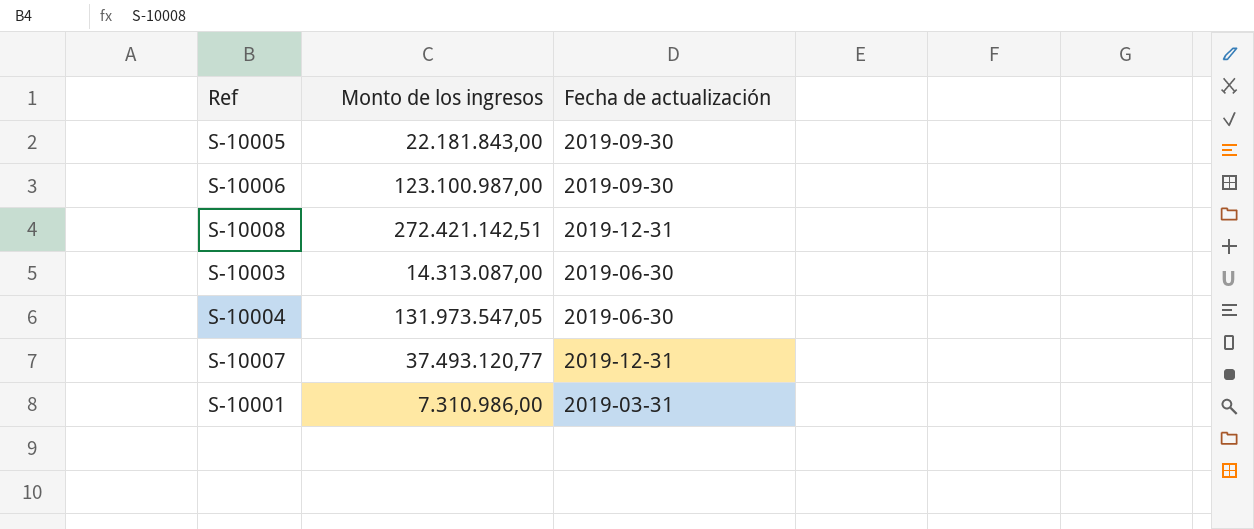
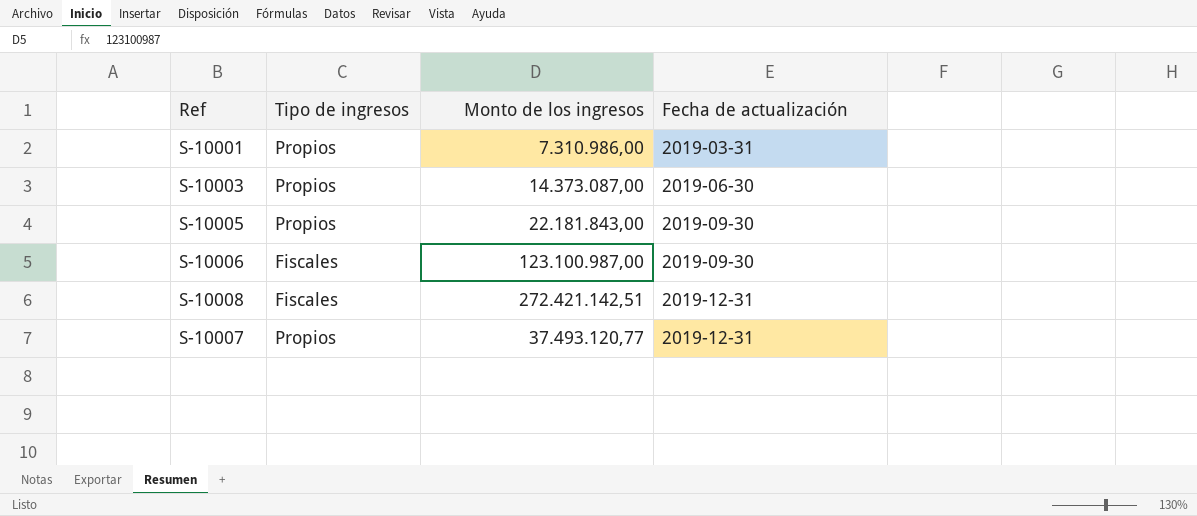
row order: none -> Fecha de actualización ascending
column Tipo de ingresos | position: none -> 2
row S-10004: 131.973.547,05 | 2019-06-30 -> none
S-10003 | Monto de los ingresos: 14.313.087,00 -> 14.373.087,00

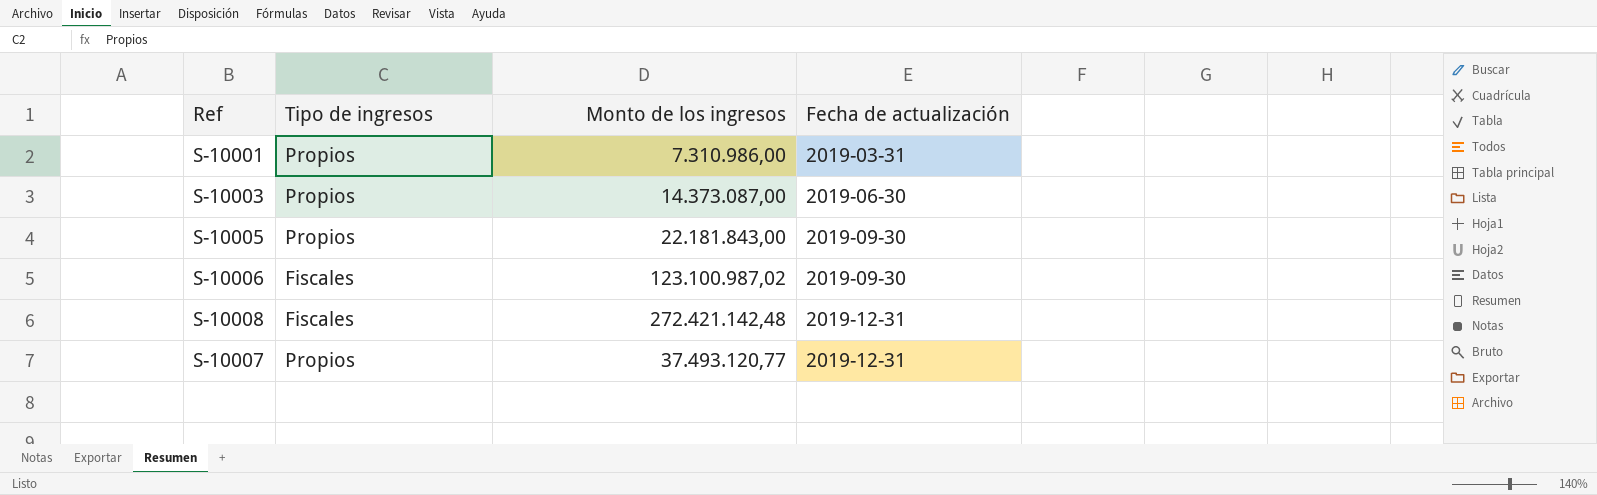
S-10006 | Monto de los ingresos: 123.100.987,00 -> 123.100.987,02
S-10008 | Monto de los ingresos: 272.421.142,51 -> 272.421.142,48

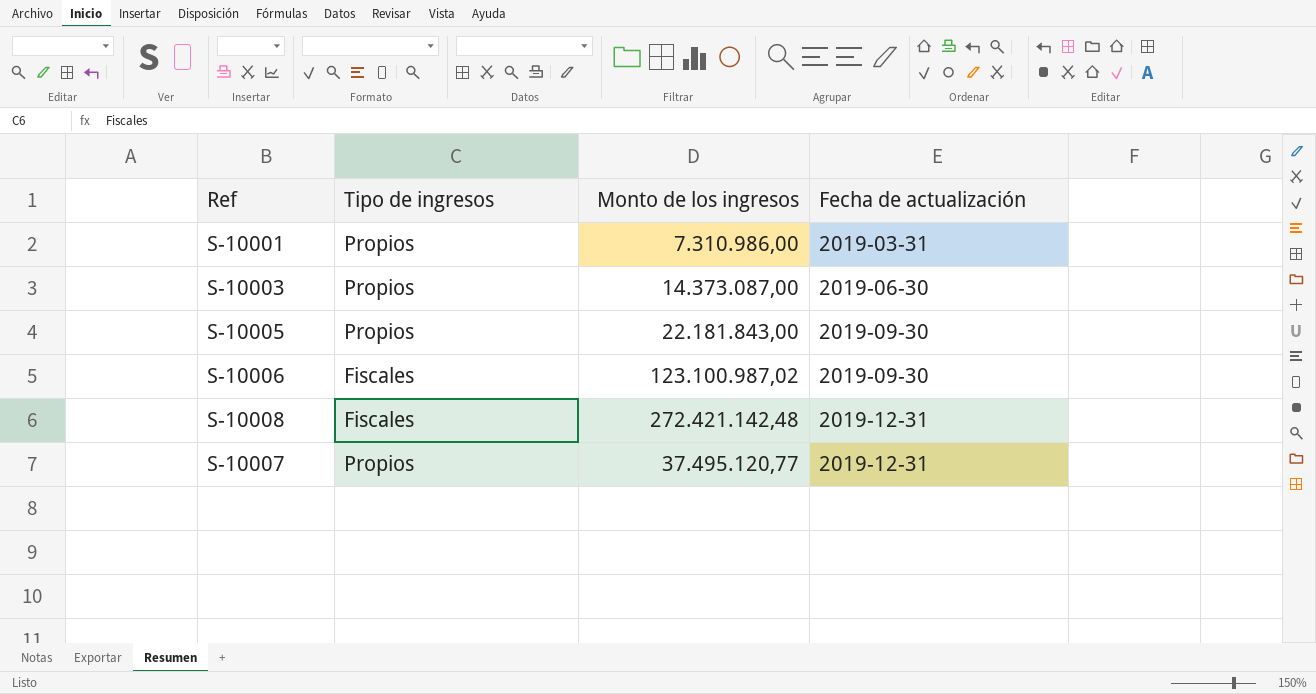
S-10007 | Monto de los ingresos: 37.493.120,77 -> 37.495.120,77

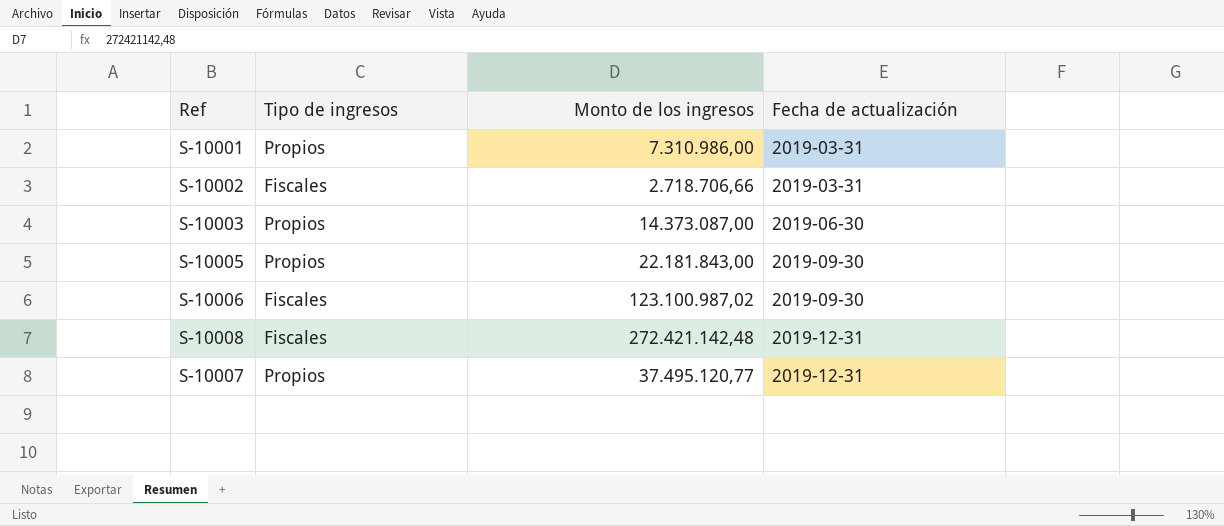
row S-10002: none -> Fiscales | 2.718.706,66 | 2019-03-31

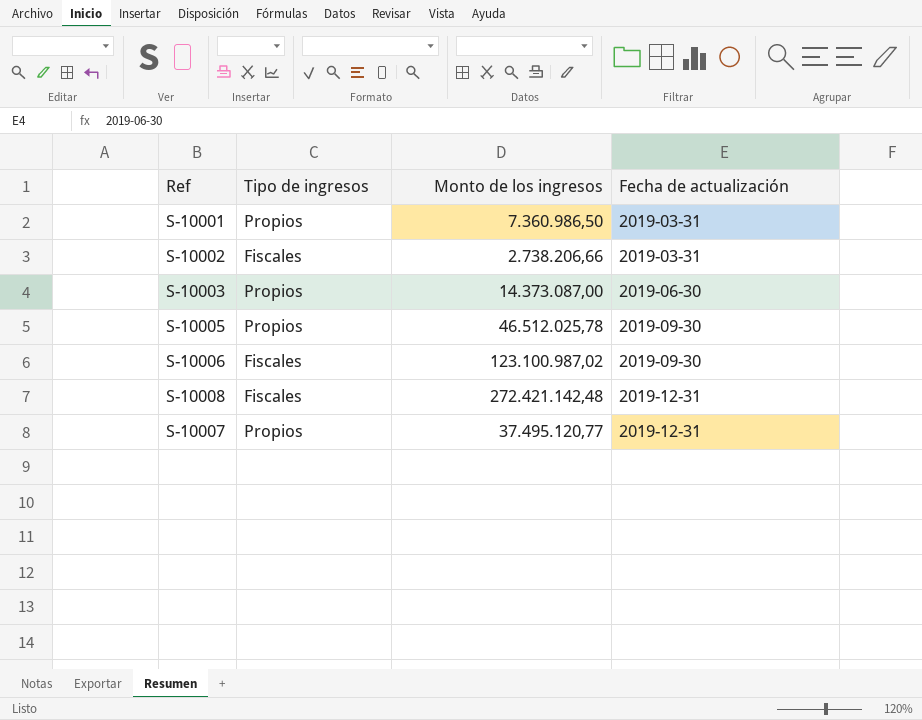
S-10001 | Monto de los ingresos: 7.310.986,00 -> 7.360.986,50
S-10002 | Monto de los ingresos: 2.718.706,66 -> 2.738.206,66
S-10005 | Monto de los ingresos: 22.181.843,00 -> 46.512.025,78

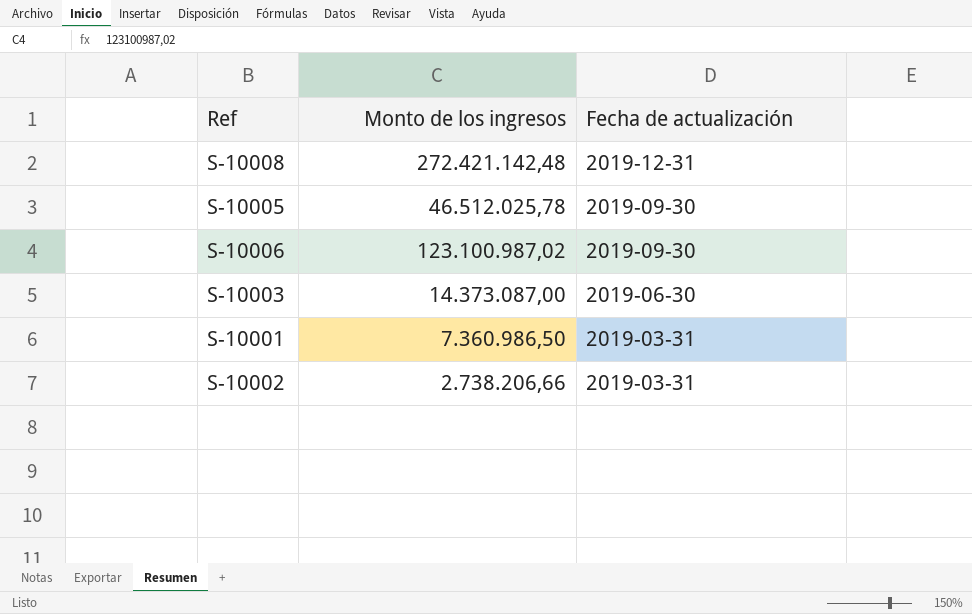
row order: Fecha de actualización ascending -> Fecha de actualización descending
column Tipo de ingresos | position: 2 -> none
row S-10007: Propios | 37.495.120,77 | 2019-12-31 -> none

